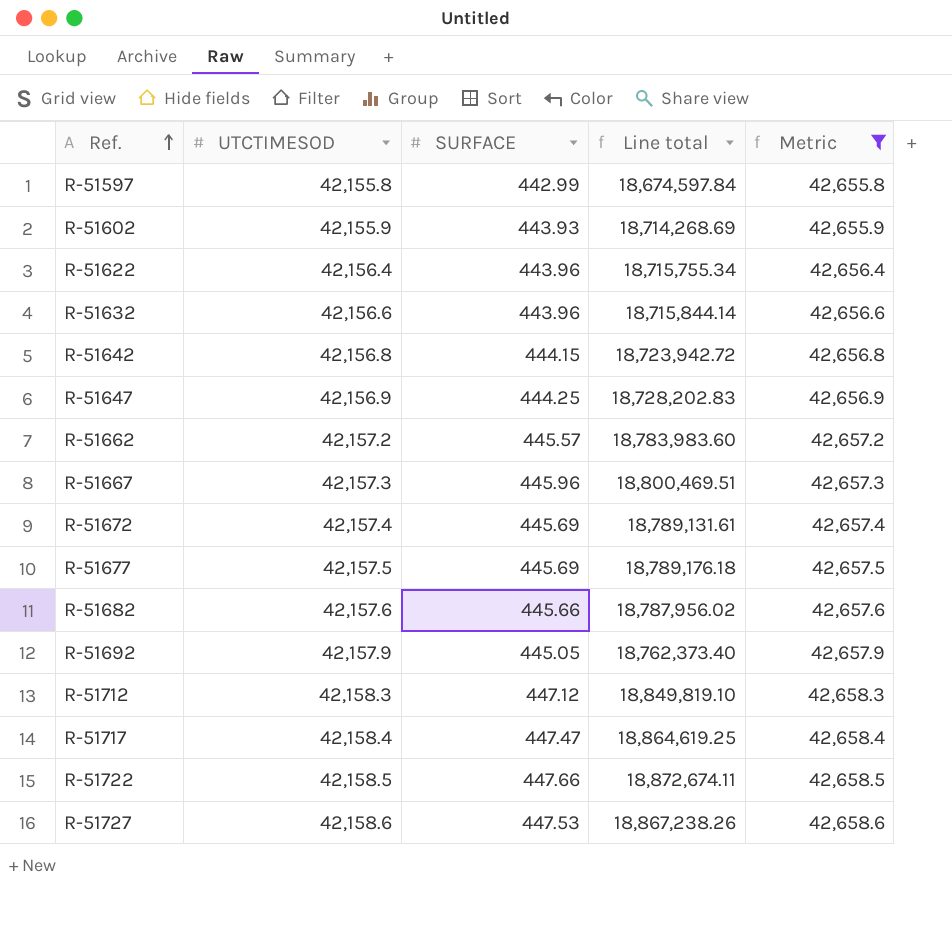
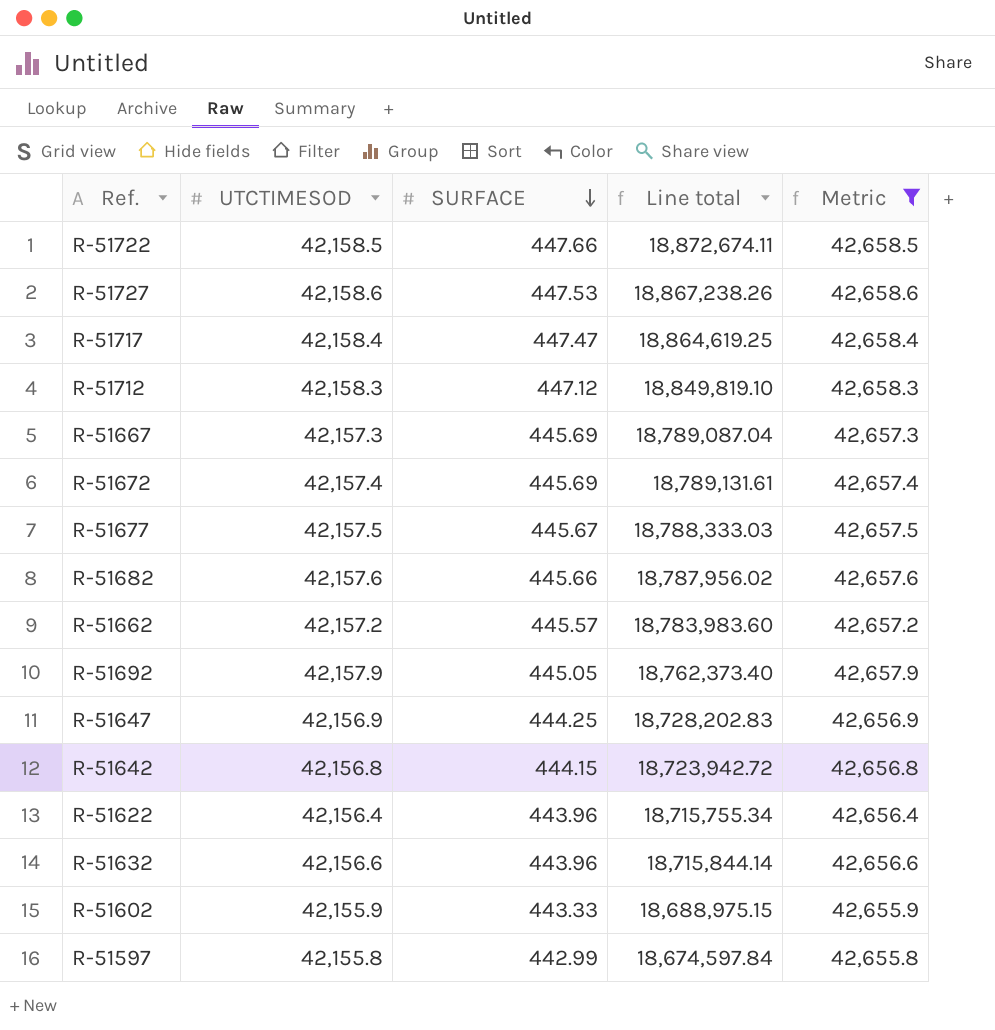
row order: Ref. ascending -> SURFACE descending
R-51667 | SURFACE: 445.96 -> 445.69
R-51667 | Line total: 18,800,469.51 -> 18,789,087.04
R-51677 | SURFACE: 445.69 -> 445.67
R-51677 | Line total: 18,789,176.18 -> 18,788,333.03
R-51602 | SURFACE: 443.93 -> 443.33
R-51602 | Line total: 18,714,268.69 -> 18,688,975.15

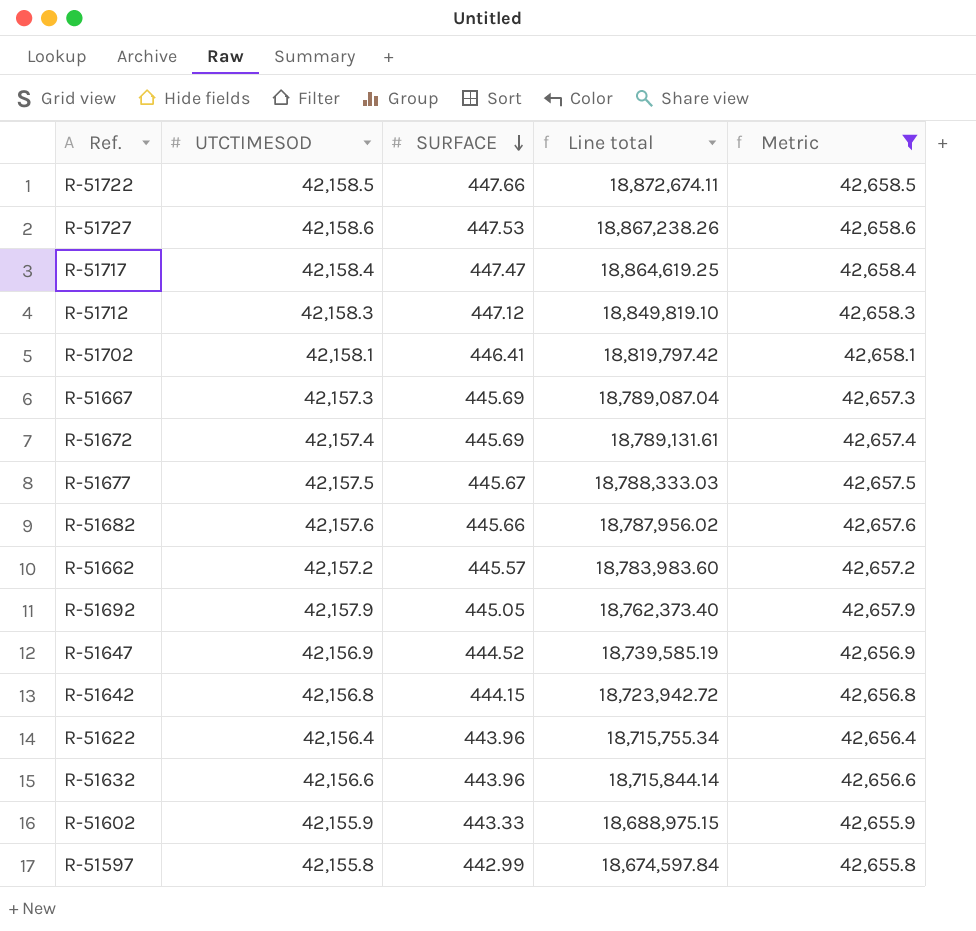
row R-51702: none -> 42,158.1 | 446.41 | 18,819,797.42 | 42,658.1
R-51647 | SURFACE: 444.25 -> 444.52
R-51647 | Line total: 18,728,202.83 -> 18,739,585.19

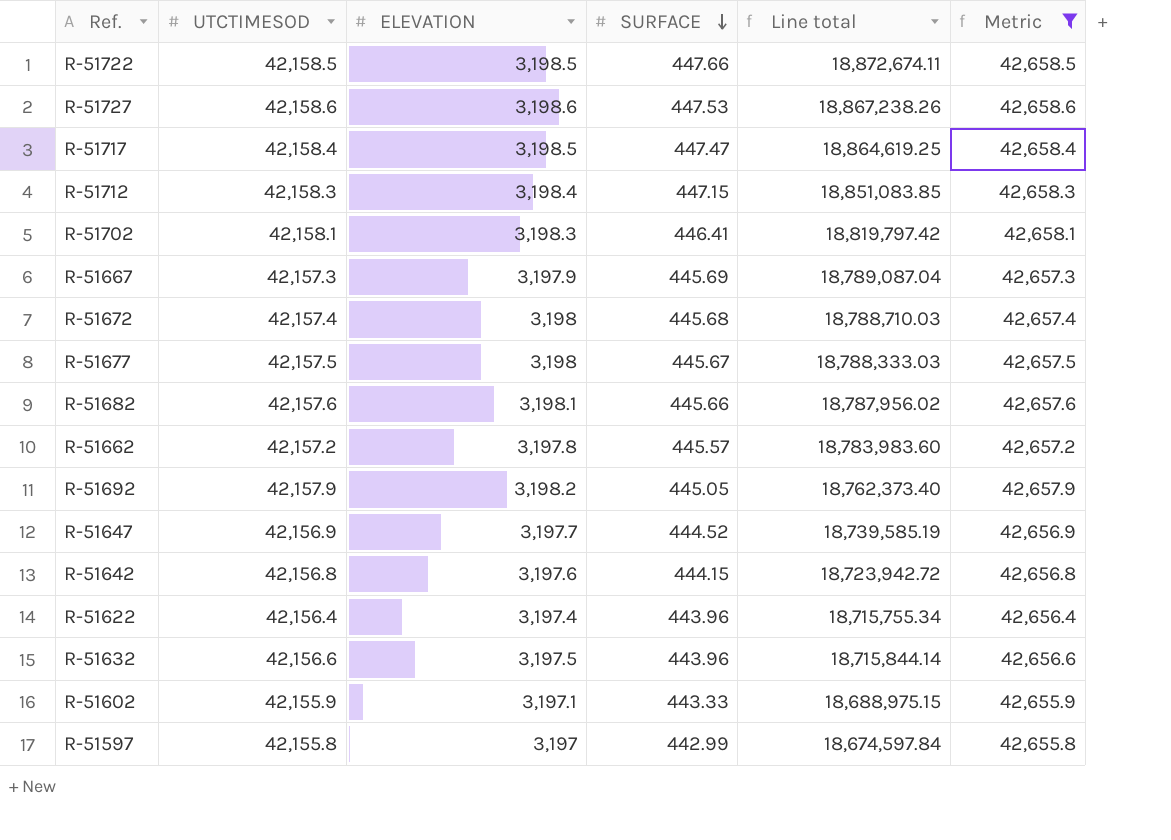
column ELEVATION | position: none -> 3
R-51712 | SURFACE: 447.12 -> 447.15
R-51712 | Line total: 18,849,819.10 -> 18,851,083.85
R-51672 | SURFACE: 445.69 -> 445.68
R-51672 | Line total: 18,789,131.61 -> 18,788,710.03

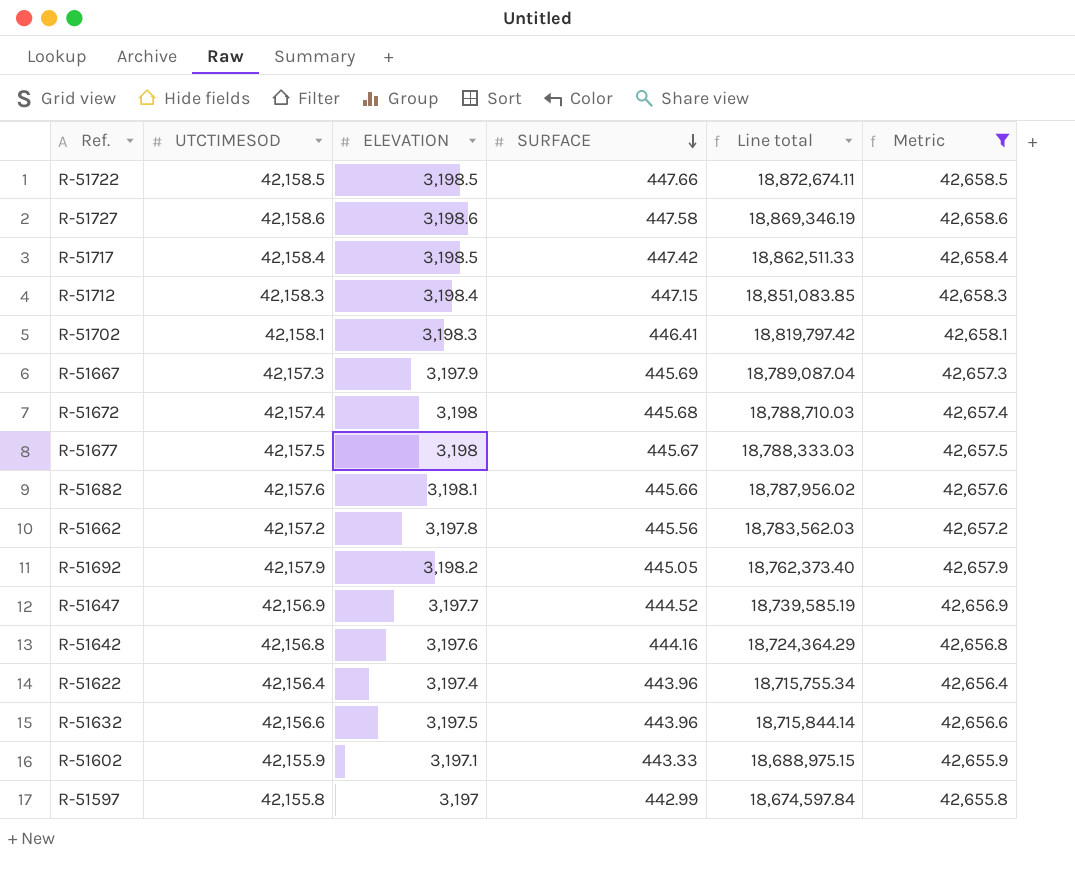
R-51727 | SURFACE: 447.53 -> 447.58
R-51727 | Line total: 18,867,238.26 -> 18,869,346.19
R-51717 | SURFACE: 447.47 -> 447.42
R-51717 | Line total: 18,864,619.25 -> 18,862,511.33
R-51662 | SURFACE: 445.57 -> 445.56
R-51662 | Line total: 18,783,983.60 -> 18,783,562.03
R-51642 | SURFACE: 444.15 -> 444.16
R-51642 | Line total: 18,723,942.72 -> 18,724,364.29

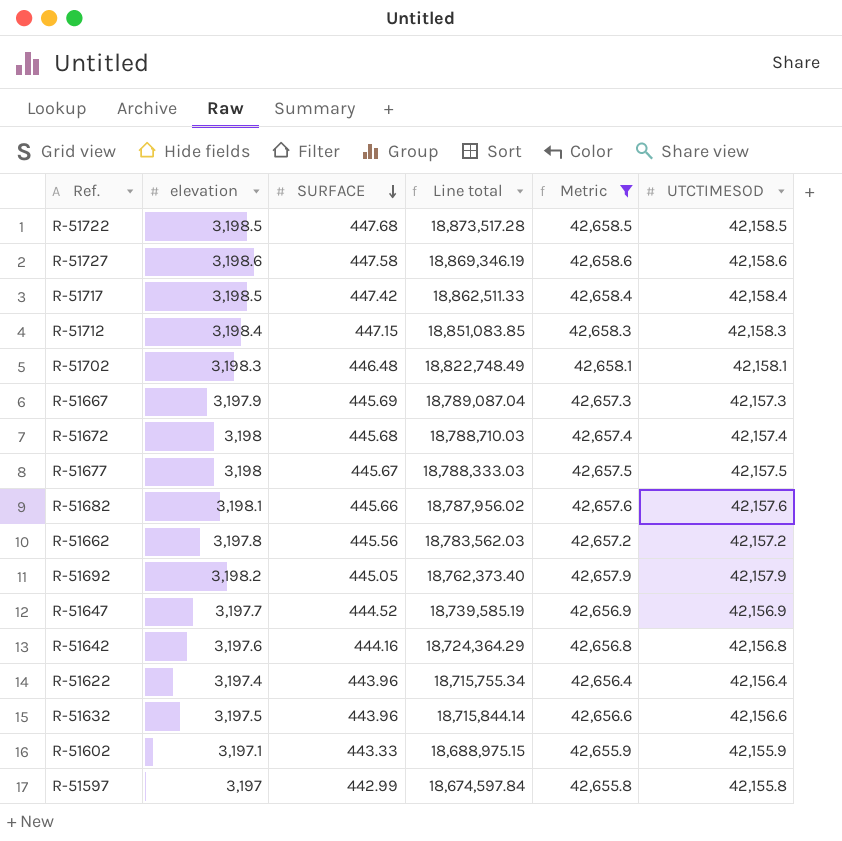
column name: ELEVATION -> elevation
column UTCTIMESOD | position: 2 -> 6
R-51722 | SURFACE: 447.66 -> 447.68
R-51722 | Line total: 18,872,674.11 -> 18,873,517.28
R-51702 | SURFACE: 446.41 -> 446.48
R-51702 | Line total: 18,819,797.42 -> 18,822,748.49

